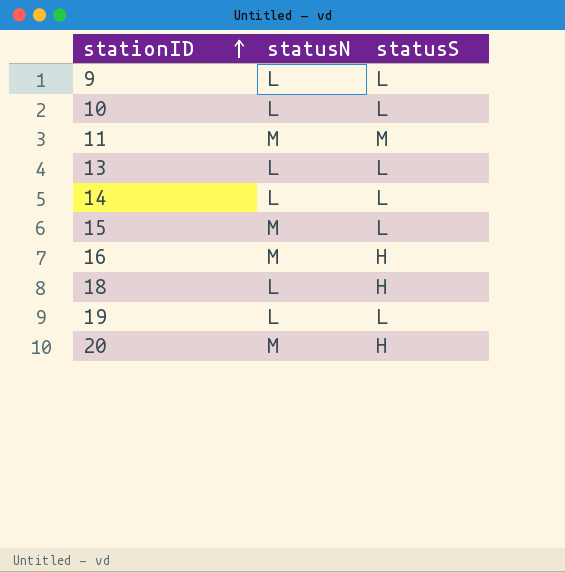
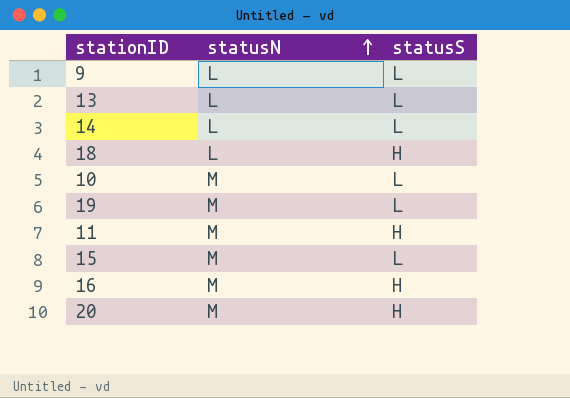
row order: stationID ascending -> statusN ascending
10 | statusN: L -> M
19 | statusN: L -> M
11 | statusS: M -> H

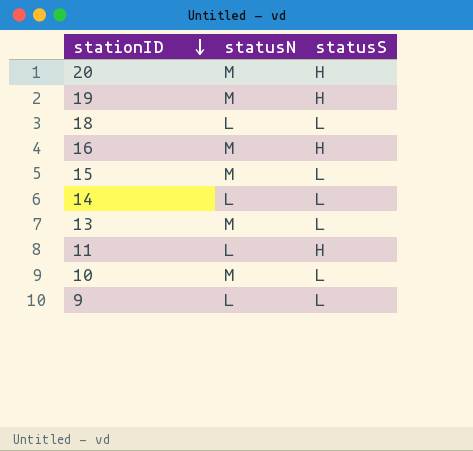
row order: statusN ascending -> stationID descending
19 | statusS: L -> H
18 | statusS: H -> L
13 | statusN: L -> M
11 | statusN: M -> L

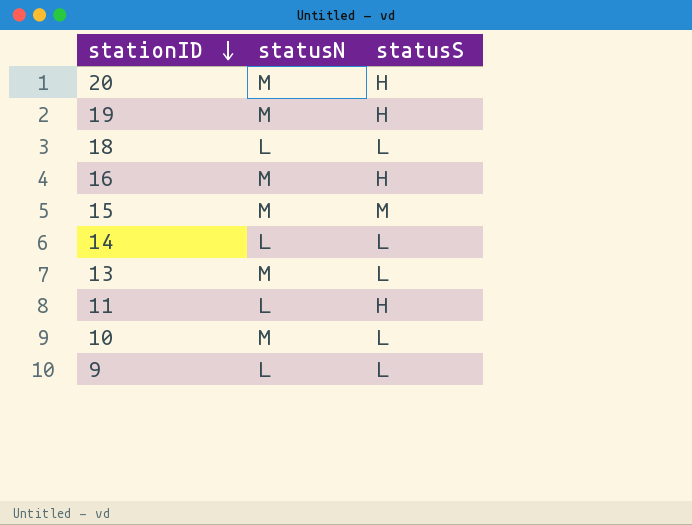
15 | statusS: L -> M

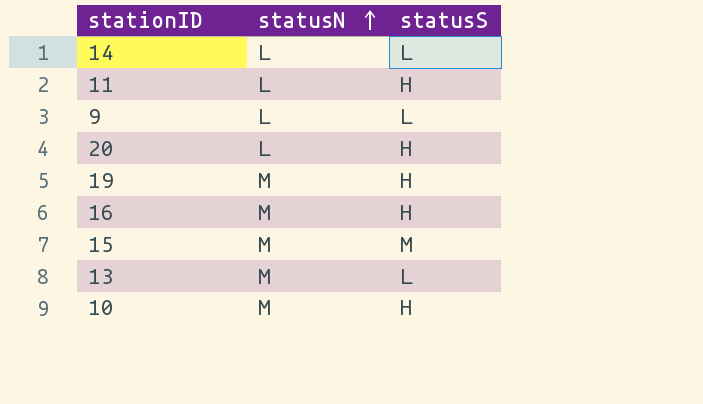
row order: stationID descending -> statusN ascending
row 18: L | L -> none
20 | statusN: M -> L
10 | statusS: L -> H

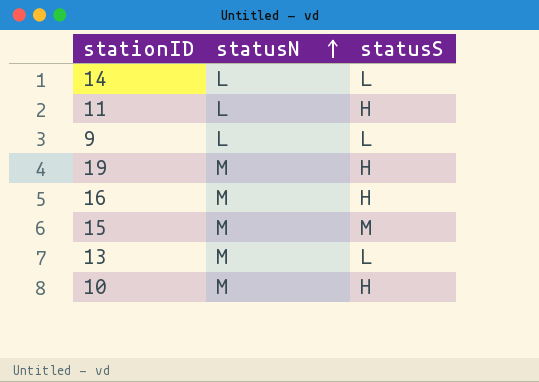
row 20: L | H -> none

